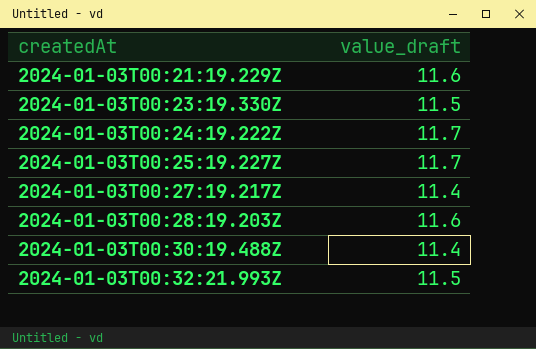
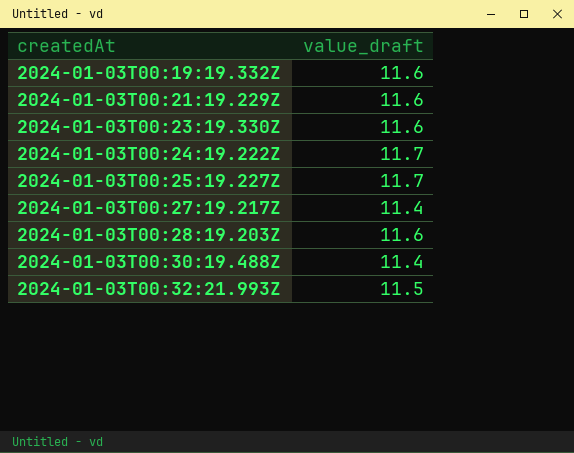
row 2024-01-03T00:19:19.332Z: none -> 11.6
2024-01-03T00:23:19.330Z | value_draft: 11.5 -> 11.6

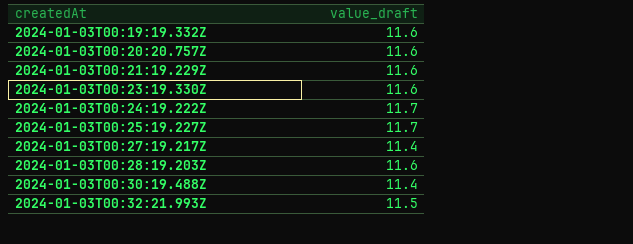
row 2024-01-03T00:20:20.757Z: none -> 11.6

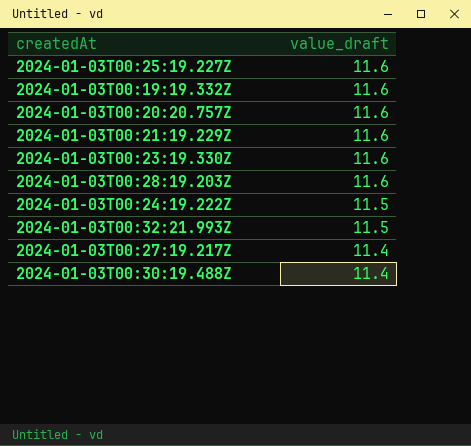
row order: createdAt ascending -> value_draft descending
2024-01-03T00:25:19.227Z | value_draft: 11.7 -> 11.6
2024-01-03T00:24:19.222Z | value_draft: 11.7 -> 11.5

